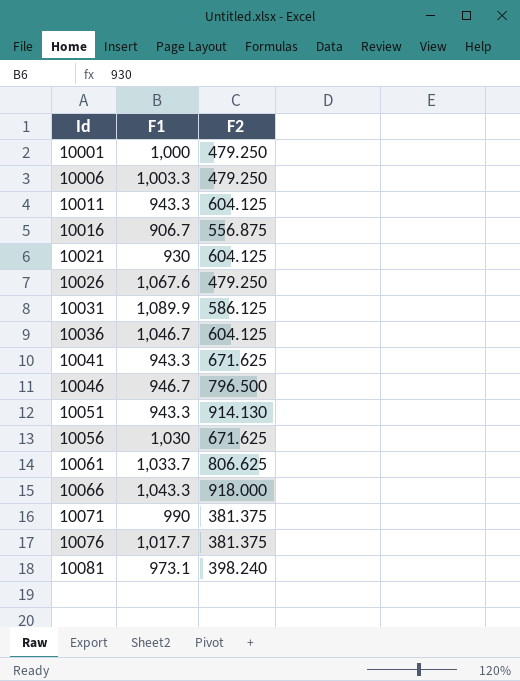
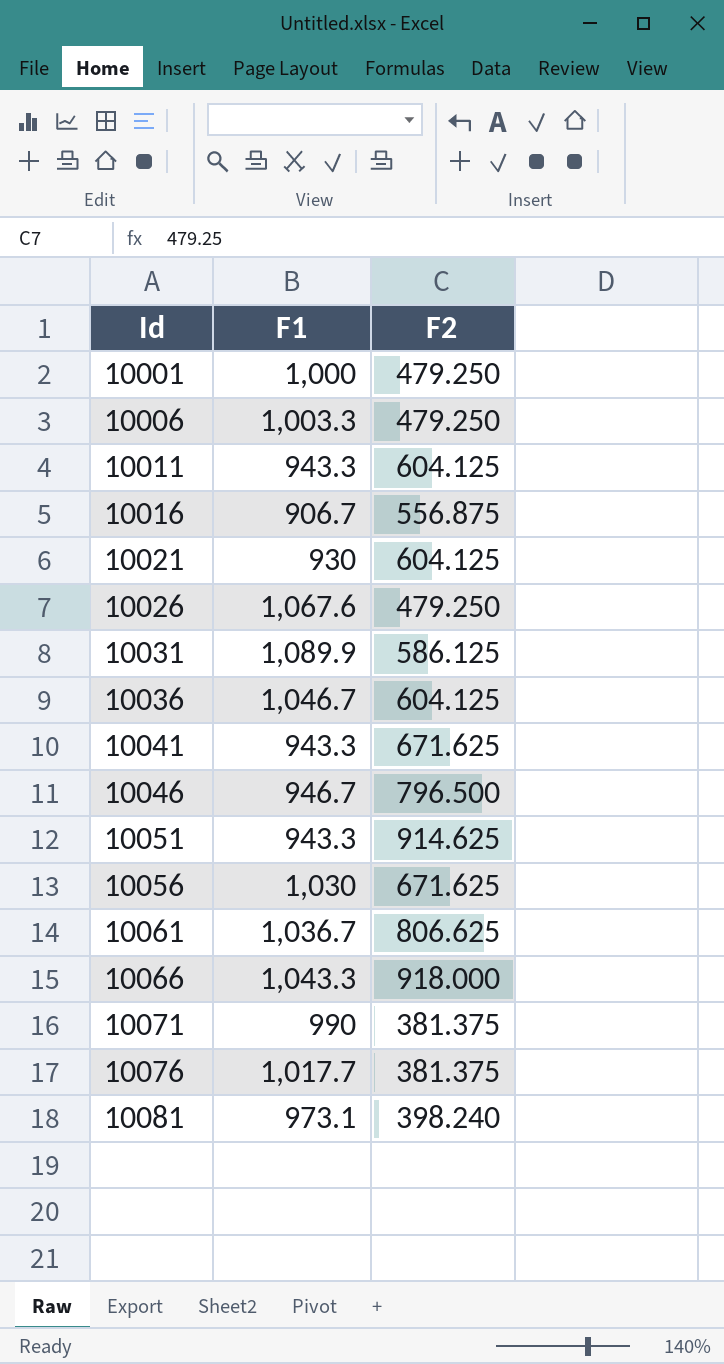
10051 | F2: 914.130 -> 914.625
10061 | F1: 1,033.7 -> 1,036.7

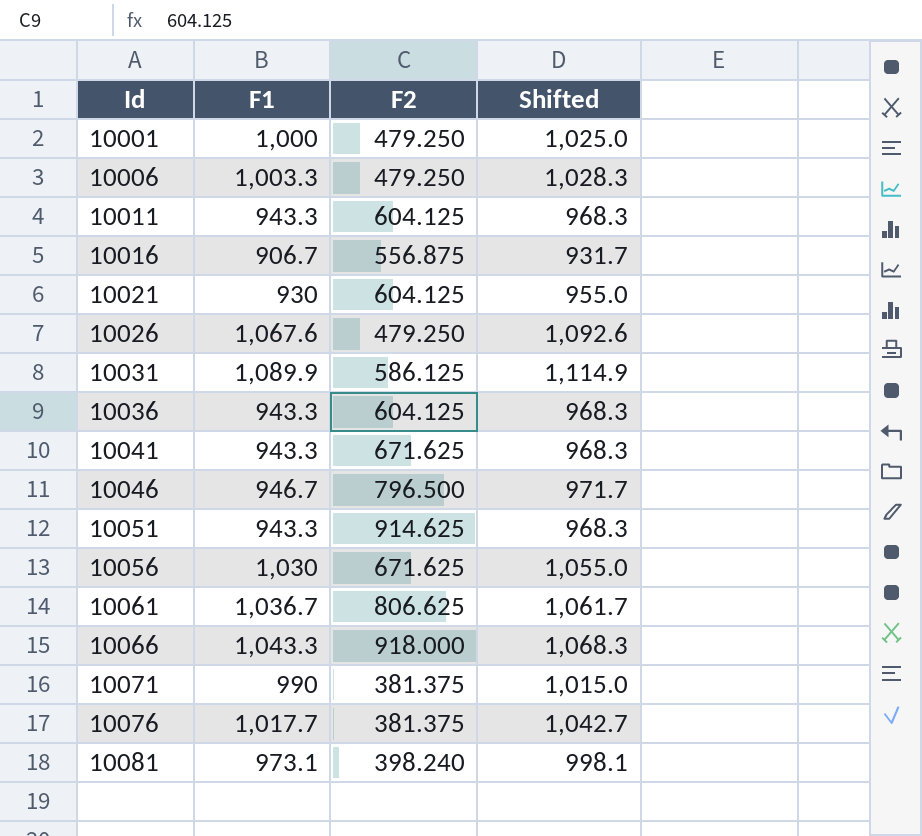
column Shifted | formula: none -> [F1] + 25
10036 | F1: 1,046.7 -> 943.3

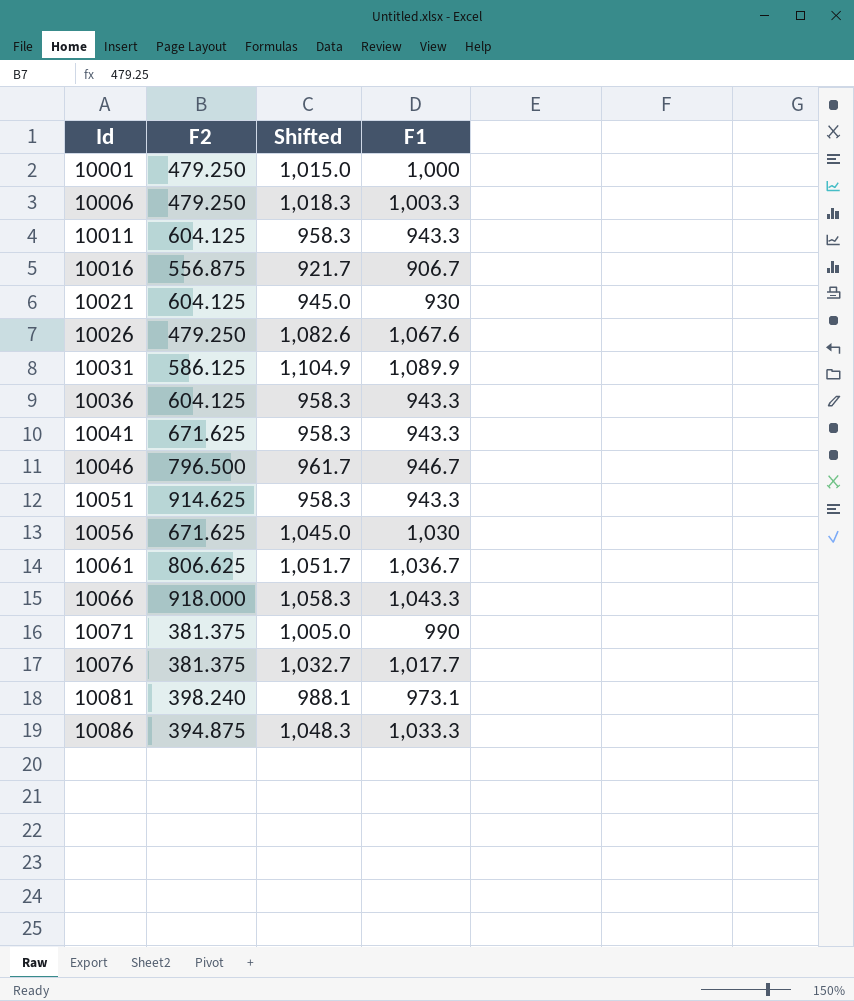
column Shifted | formula: [F1] + 25 -> [F1] + 15
column F1 | position: 2 -> 4
row 10086: none -> 394.875 | 1,048.3 | 1,033.3

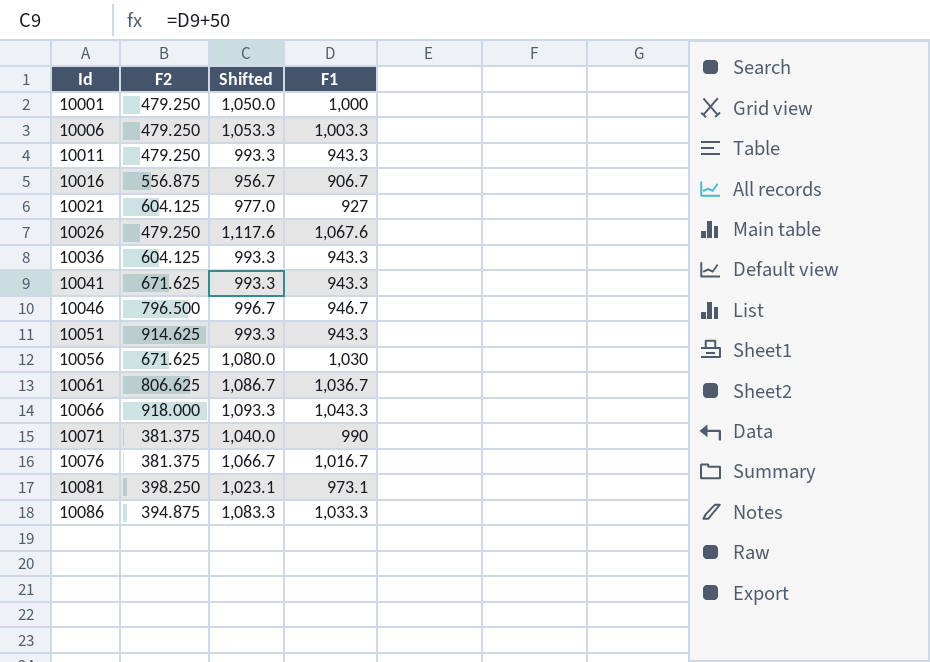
column Shifted | formula: [F1] + 15 -> [F1] + 50
row 10031: 586.125 | 1,104.9 | 1,089.9 -> none
10011 | F2: 604.125 -> 479.250
10021 | F1: 930 -> 927
10076 | F1: 1,017.7 -> 1,016.7
10081 | F2: 398.240 -> 398.250

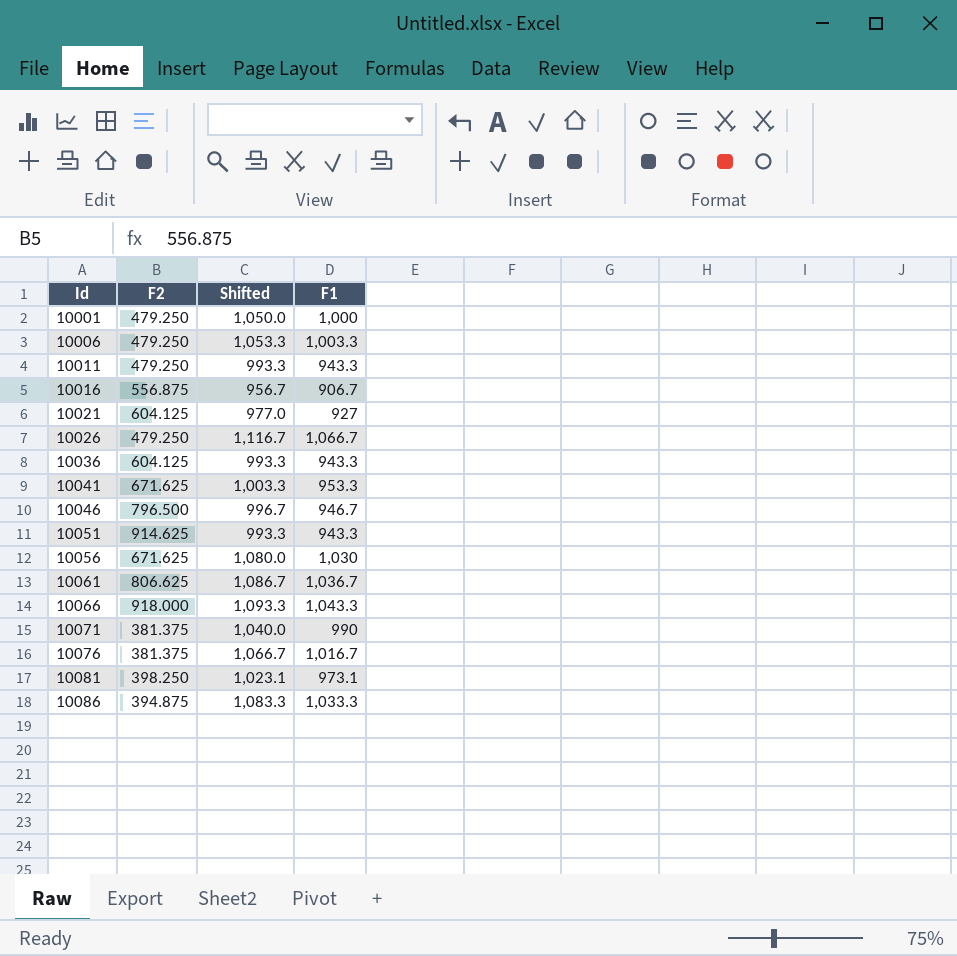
10026 | Shifted: 1,117.6 -> 1,116.7
10026 | F1: 1,067.6 -> 1,066.7
10041 | Shifted: 993.3 -> 1,003.3
10041 | F1: 943.3 -> 953.3

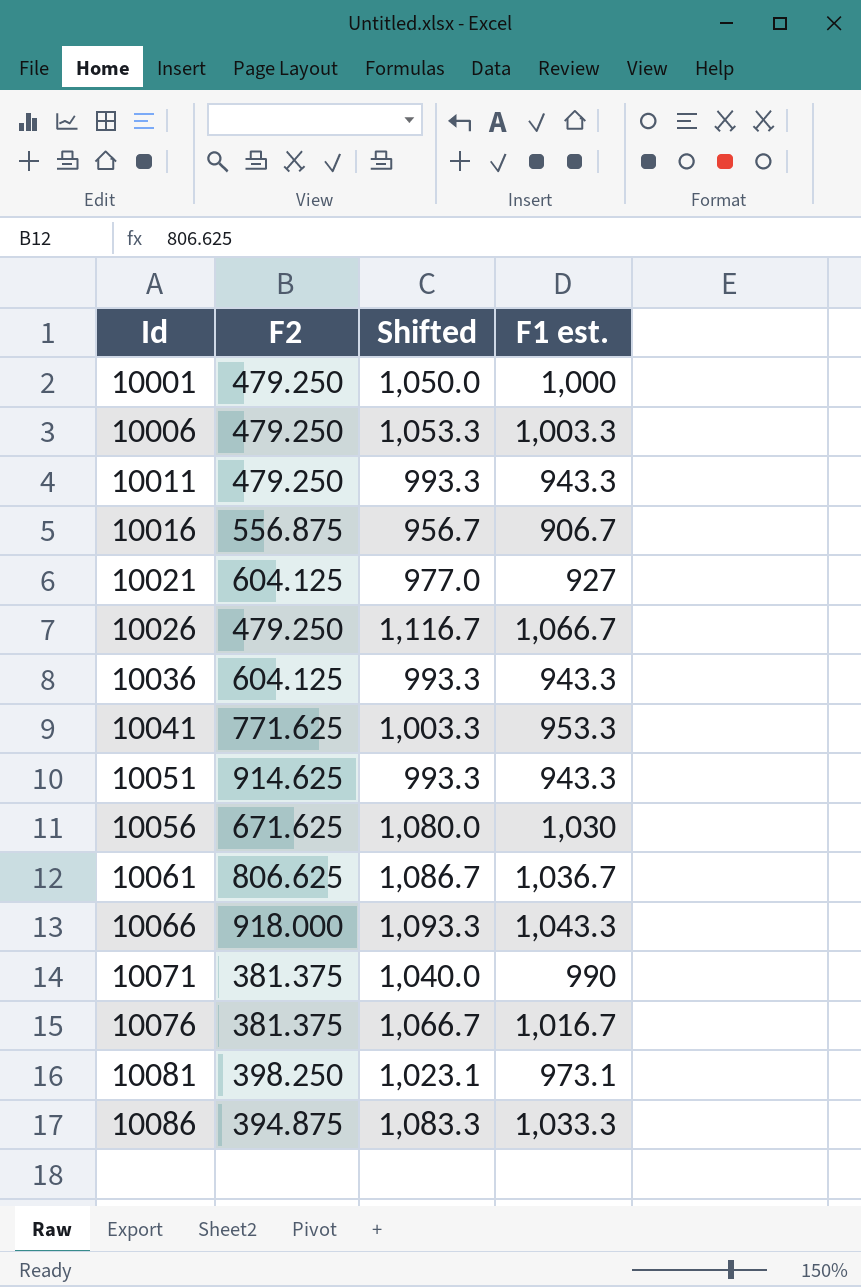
column name: F1 -> F1 est.
row 10046: 796.500 | 996.7 | 946.7 -> none
10041 | F2: 671.625 -> 771.625

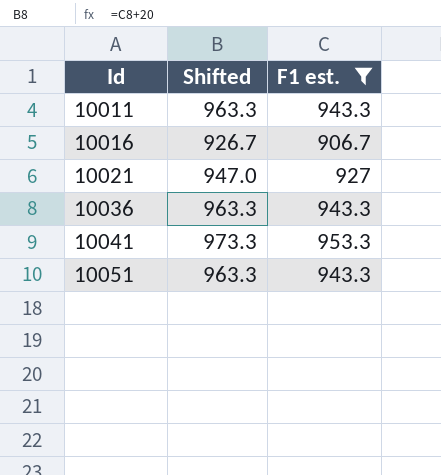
filter: none -> F1 est. <= 953.3
column F2 | position: 2 -> none
column Shifted | formula: [F1 est.] + 50 -> [F1 est.] + 20

